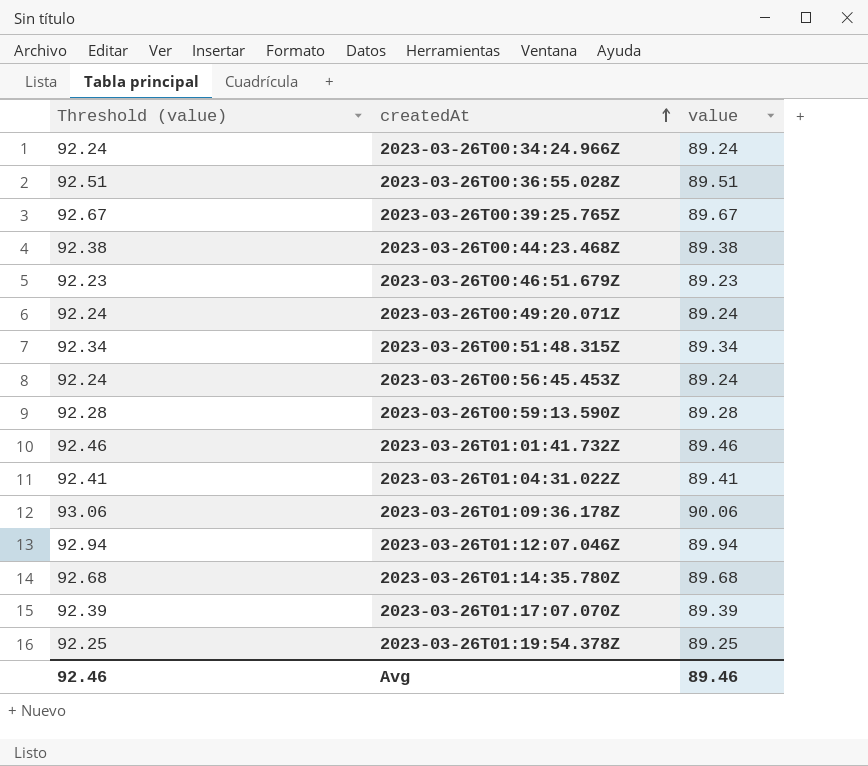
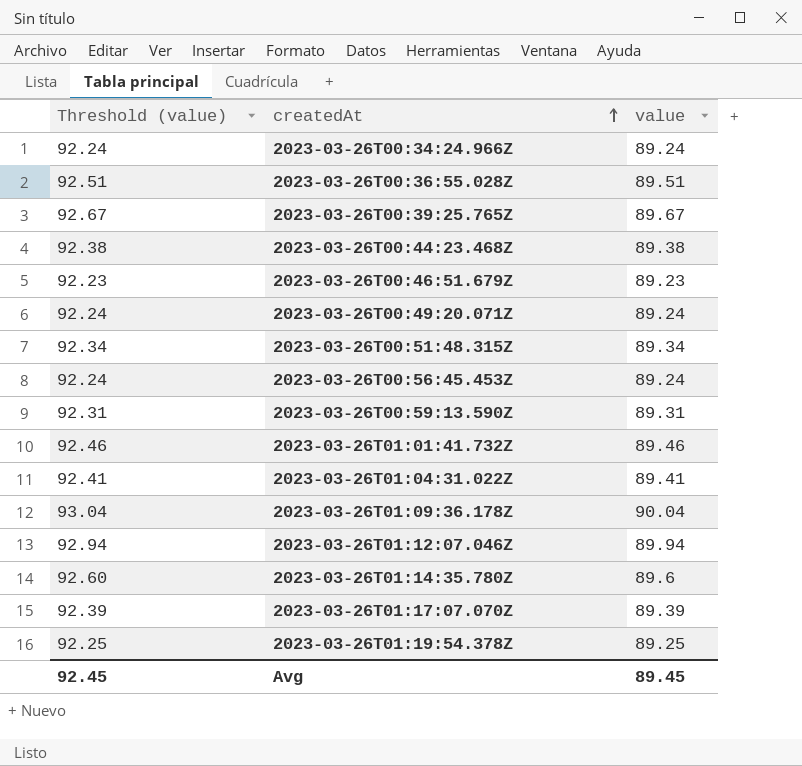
2023-03-26T00:59:13.590Z | Threshold (value): 92.28 -> 92.31
2023-03-26T00:59:13.590Z | value: 89.28 -> 89.31
2023-03-26T01:09:36.178Z | Threshold (value): 93.06 -> 93.04
2023-03-26T01:09:36.178Z | value: 90.06 -> 90.04
2023-03-26T01:14:35.780Z | Threshold (value): 92.68 -> 92.60
2023-03-26T01:14:35.780Z | value: 89.68 -> 89.6
Avg | Threshold (value): 92.46 -> 92.45
Avg | value: 89.46 -> 89.45

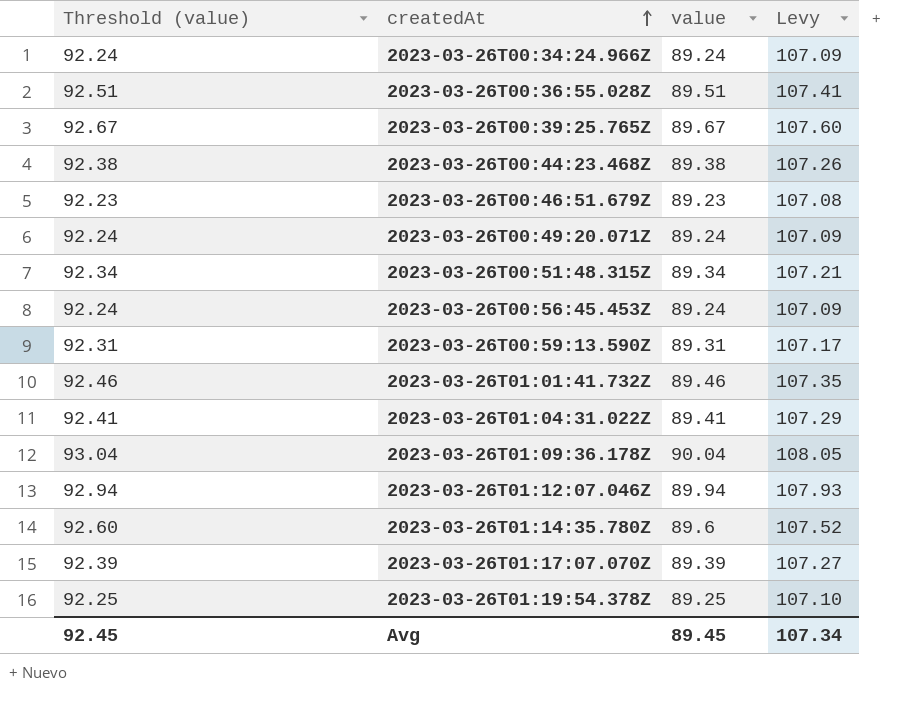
column Levy | formula: none -> [value] * 1.2

